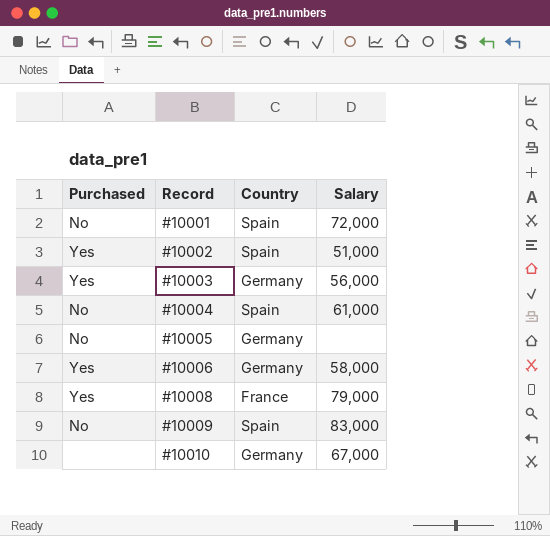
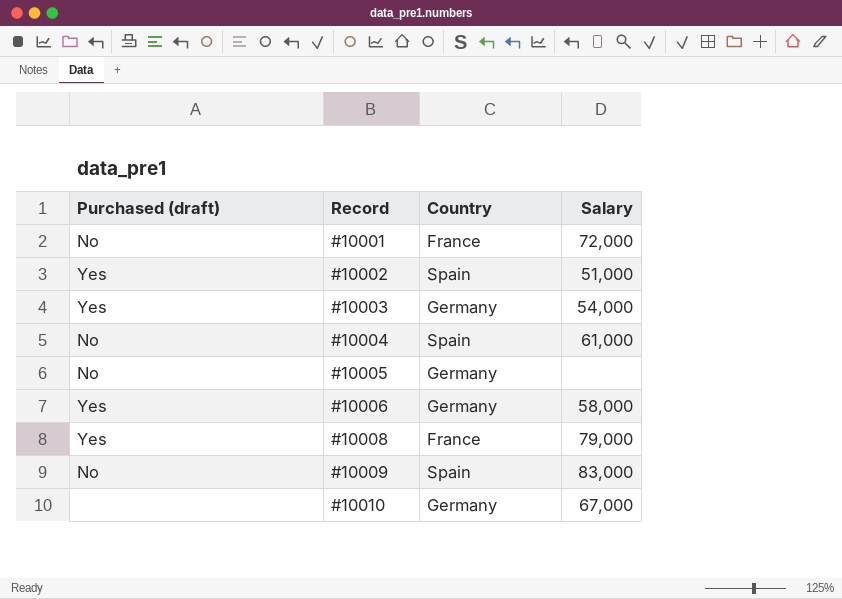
column name: Purchased -> Purchased (draft)
#10001 | Country: Spain -> France
#10003 | Salary: 56,000 -> 54,000

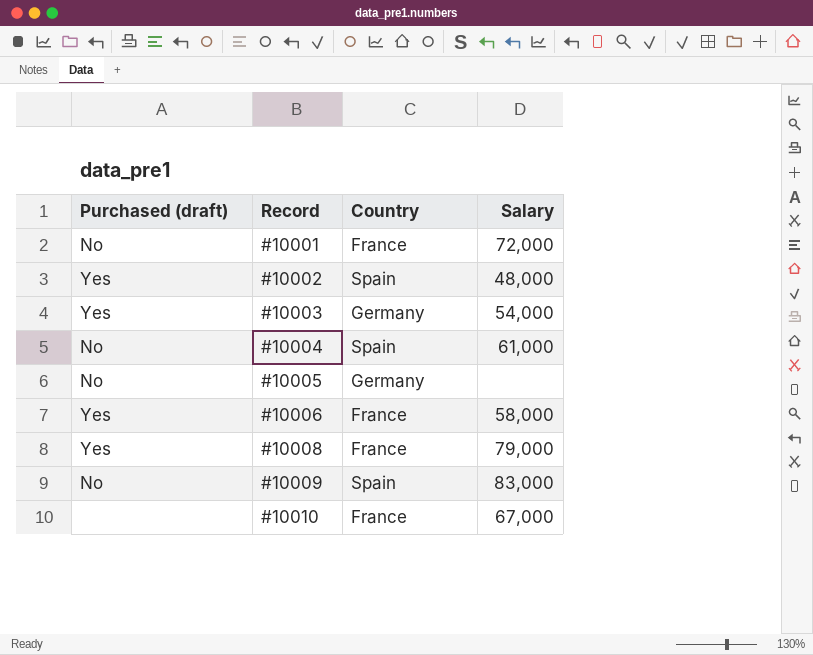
#10002 | Salary: 51,000 -> 48,000
#10006 | Country: Germany -> France
#10010 | Country: Germany -> France

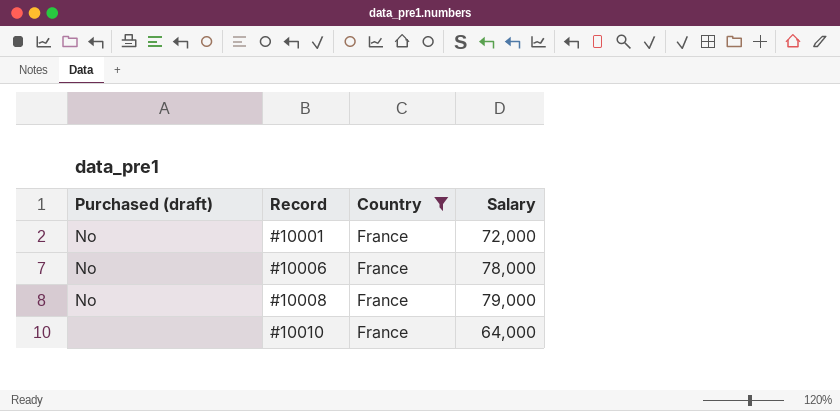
filter: none -> Country = France
#10006 | Purchased (draft): Yes -> No
#10006 | Salary: 58,000 -> 78,000
#10008 | Purchased (draft): Yes -> No
#10010 | Salary: 67,000 -> 64,000

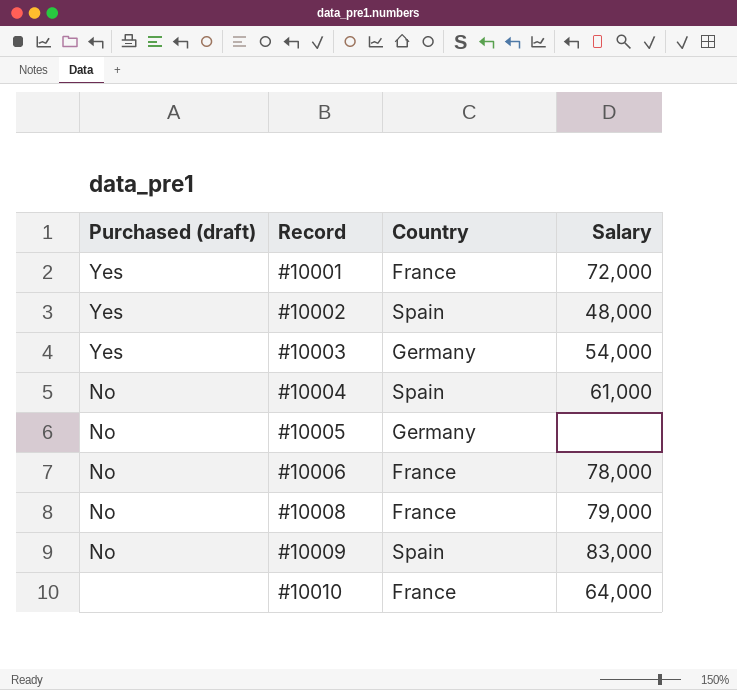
filter: Country = France -> none
#10001 | Purchased (draft): No -> Yes

